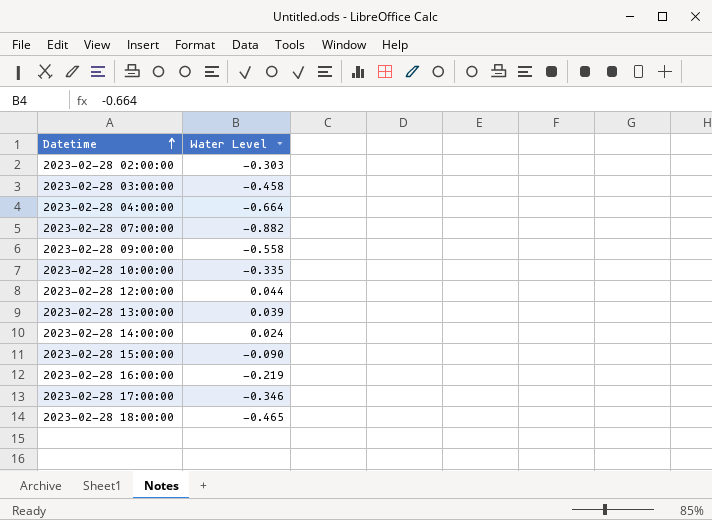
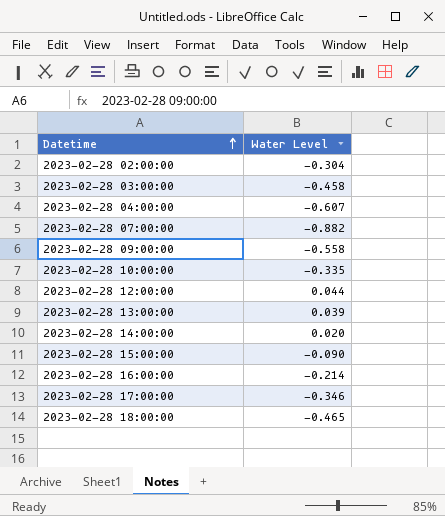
2023-02-28 02:00:00 | Water Level: -0.303 -> -0.304
2023-02-28 04:00:00 | Water Level: -0.664 -> -0.607
2023-02-28 14:00:00 | Water Level: 0.024 -> 0.020
2023-02-28 16:00:00 | Water Level: -0.219 -> -0.214

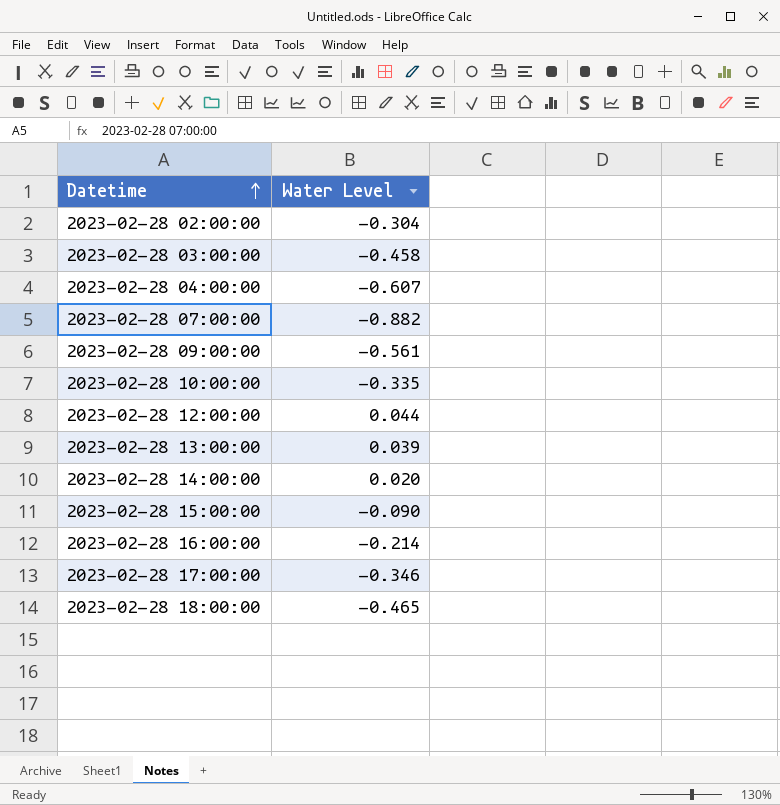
2023-02-28 09:00:00 | Water Level: -0.558 -> -0.561

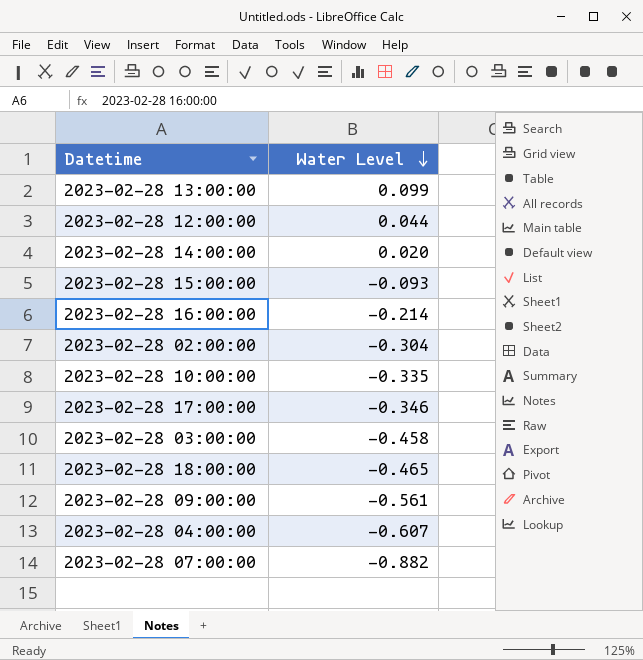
row order: Datetime ascending -> Water Level descending
2023-02-28 13:00:00 | Water Level: 0.039 -> 0.099
2023-02-28 15:00:00 | Water Level: -0.090 -> -0.093

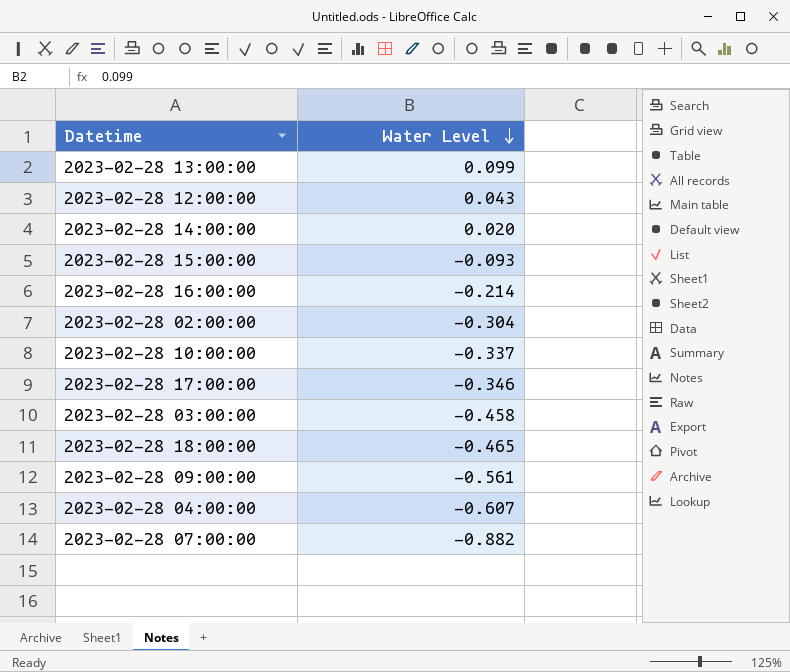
2023-02-28 12:00:00 | Water Level: 0.044 -> 0.043
2023-02-28 10:00:00 | Water Level: -0.335 -> -0.337

